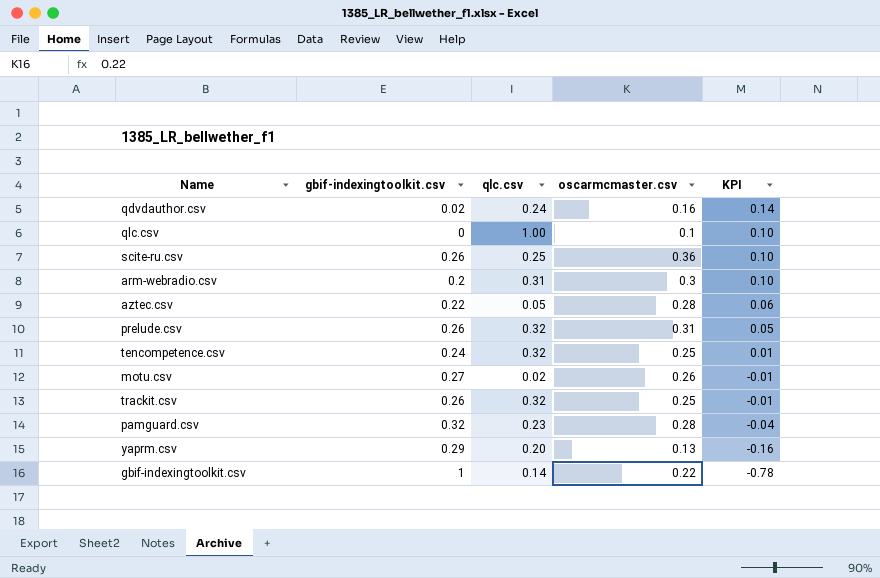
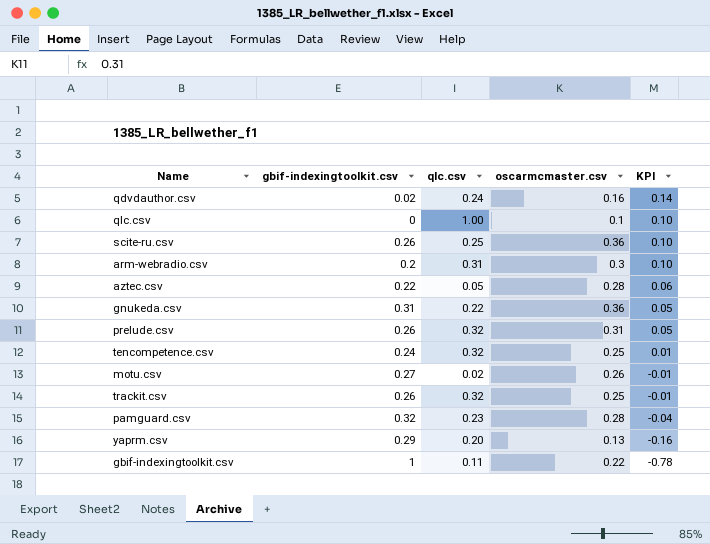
row gnukeda.csv: none -> 0.31 | 0.22 | 0.36 | 0.05
gbif-indexingtoolkit.csv | qlc.csv: 0.14 -> 0.11

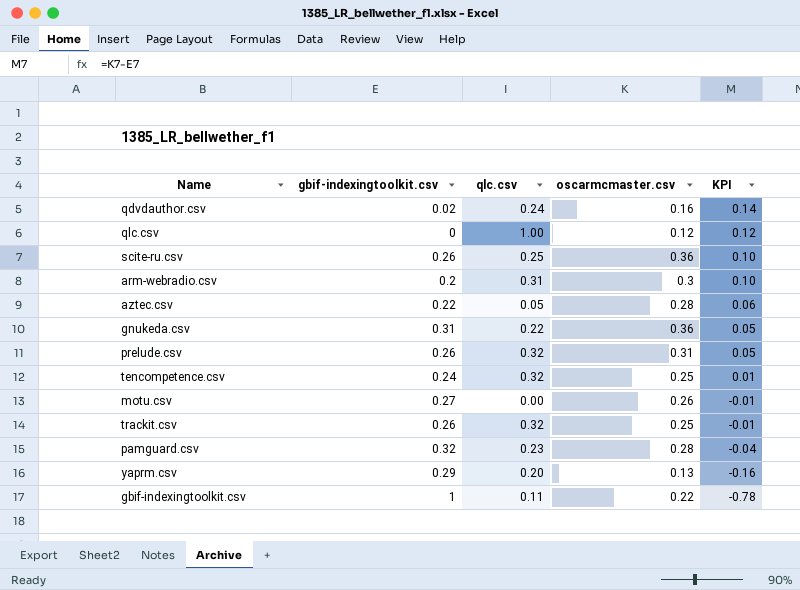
qlc.csv | oscarmcmaster.csv: 0.1 -> 0.12
qlc.csv | KPI: 0.10 -> 0.12
motu.csv | qlc.csv: 0.02 -> 0.00

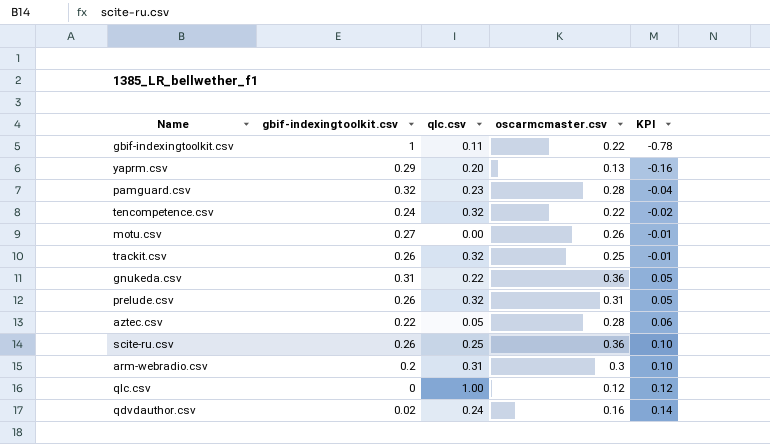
row order: KPI descending -> KPI ascending
tencompetence.csv | oscarmcmaster.csv: 0.25 -> 0.22
tencompetence.csv | KPI: 0.01 -> -0.02

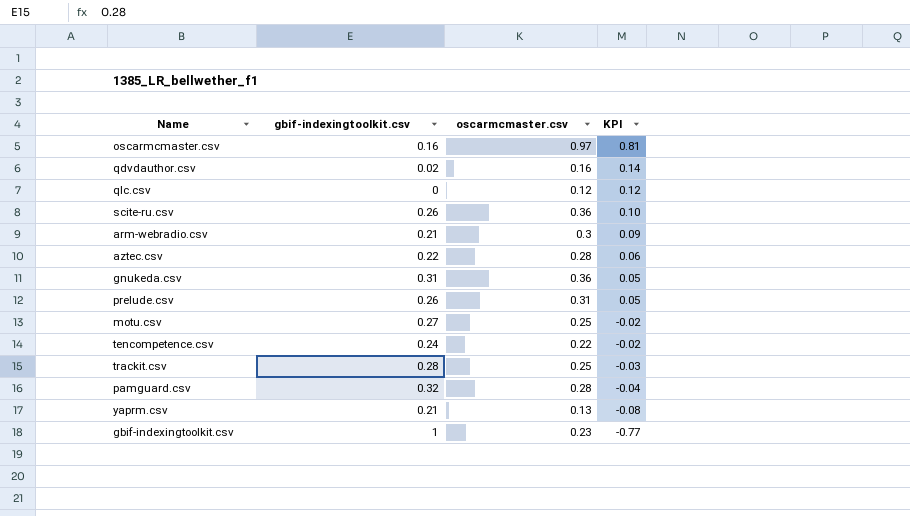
row order: KPI ascending -> KPI descending
column qlc.csv | position: 3 -> none
row oscarmcmaster.csv: none -> 0.16 | 0.97 | 0.81
arm-webradio.csv | gbif-indexingtoolkit.csv: 0.2 -> 0.21
arm-webradio.csv | KPI: 0.10 -> 0.09
motu.csv | oscarmcmaster.csv: 0.26 -> 0.25
motu.csv | KPI: -0.01 -> -0.02
trackit.csv | gbif-indexingtoolkit.csv: 0.26 -> 0.28
trackit.csv | KPI: -0.01 -> -0.03
yaprm.csv | gbif-indexingtoolkit.csv: 0.29 -> 0.21
yaprm.csv | KPI: -0.16 -> -0.08
gbif-indexingtoolkit.csv | oscarmcmaster.csv: 0.22 -> 0.23
gbif-indexingtoolkit.csv | KPI: -0.78 -> -0.77

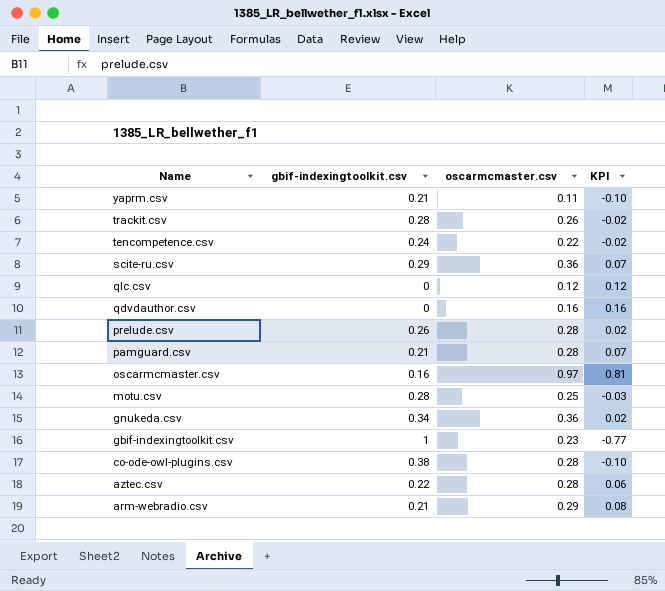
row order: KPI descending -> Name descending
yaprm.csv | oscarmcmaster.csv: 0.13 -> 0.11
yaprm.csv | KPI: -0.08 -> -0.10
trackit.csv | oscarmcmaster.csv: 0.25 -> 0.26
trackit.csv | KPI: -0.03 -> -0.02
scite-ru.csv | gbif-indexingtoolkit.csv: 0.26 -> 0.29
scite-ru.csv | KPI: 0.10 -> 0.07
qdvdauthor.csv | gbif-indexingtoolkit.csv: 0.02 -> 0
qdvdauthor.csv | KPI: 0.14 -> 0.16
prelude.csv | oscarmcmaster.csv: 0.31 -> 0.28
prelude.csv | KPI: 0.05 -> 0.02
pamguard.csv | gbif-indexingtoolkit.csv: 0.32 -> 0.21
pamguard.csv | KPI: -0.04 -> 0.07
motu.csv | gbif-indexingtoolkit.csv: 0.27 -> 0.28
motu.csv | KPI: -0.02 -> -0.03
gnukeda.csv | gbif-indexingtoolkit.csv: 0.31 -> 0.34
gnukeda.csv | KPI: 0.05 -> 0.02
row co-ode-owl-plugins.csv: none -> 0.38 | 0.28 | -0.10
arm-webradio.csv | oscarmcmaster.csv: 0.3 -> 0.29
arm-webradio.csv | KPI: 0.09 -> 0.08

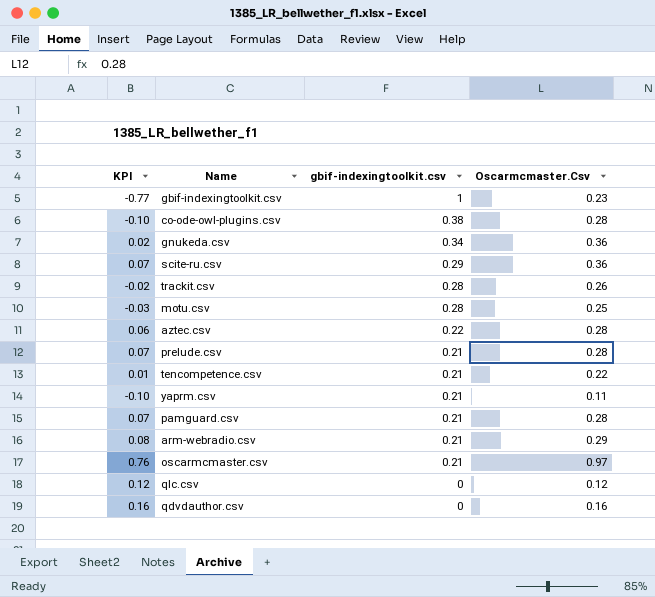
row order: Name descending -> gbif-indexingtoolkit.csv descending
column KPI | position: 4 -> 1
column name: oscarmcmaster.csv -> Oscarmcmaster.Csv
prelude.csv | KPI: 0.02 -> 0.07
prelude.csv | gbif-indexingtoolkit.csv: 0.26 -> 0.21
tencompetence.csv | KPI: -0.02 -> 0.01
tencompetence.csv | gbif-indexingtoolkit.csv: 0.24 -> 0.21
oscarmcmaster.csv | KPI: 0.81 -> 0.76
oscarmcmaster.csv | gbif-indexingtoolkit.csv: 0.16 -> 0.21

